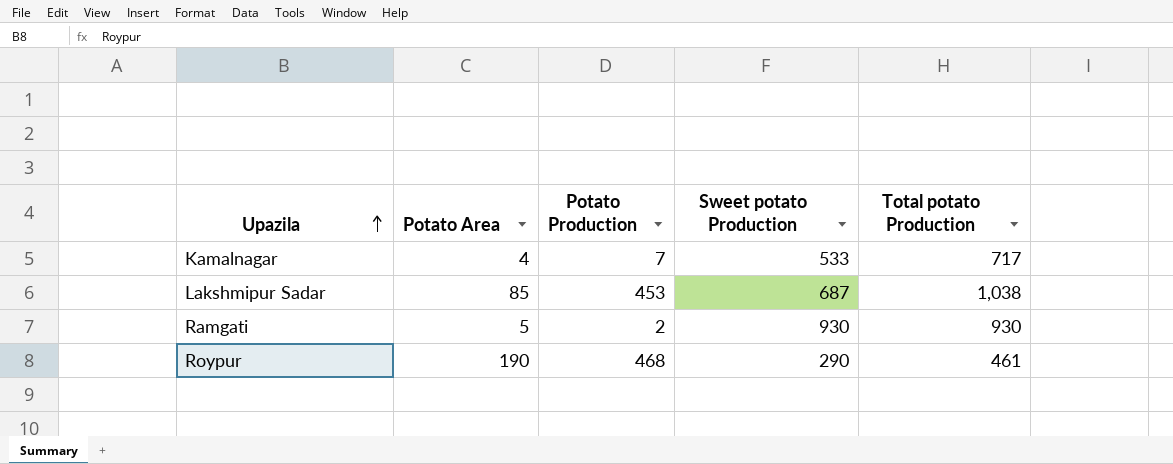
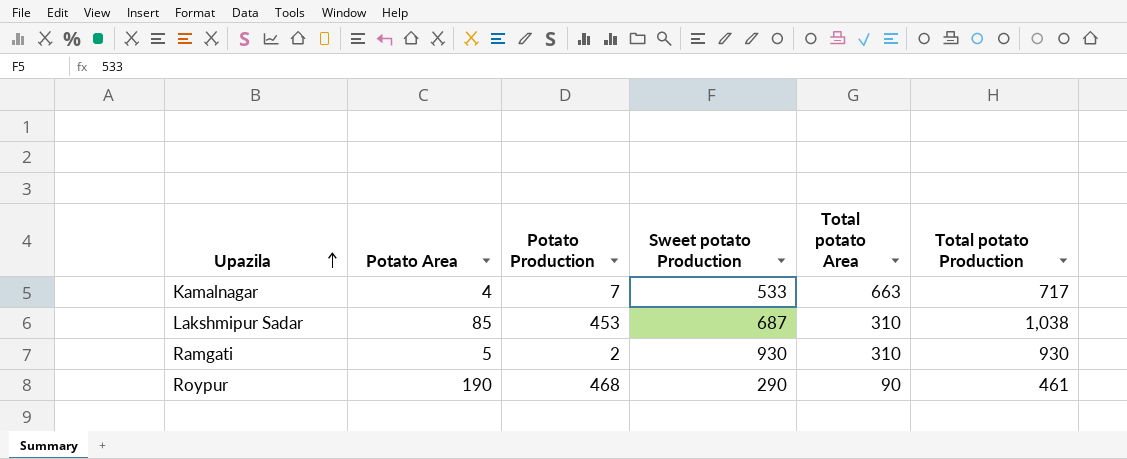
column Total potato Area | position: none -> 5

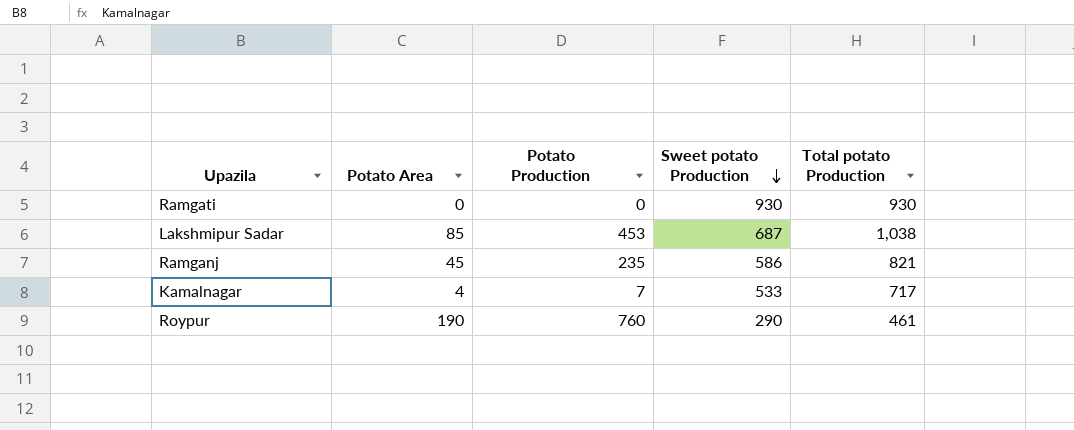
row order: Upazila ascending -> Sweet potato Production descending
column Total potato Area | position: 5 -> none
Ramgati | Potato Area: 5 -> 0
Ramgati | Potato Production: 2 -> 0
row Ramganj: none -> 45 | 235 | 586 | 821
Roypur | Potato Production: 468 -> 760

